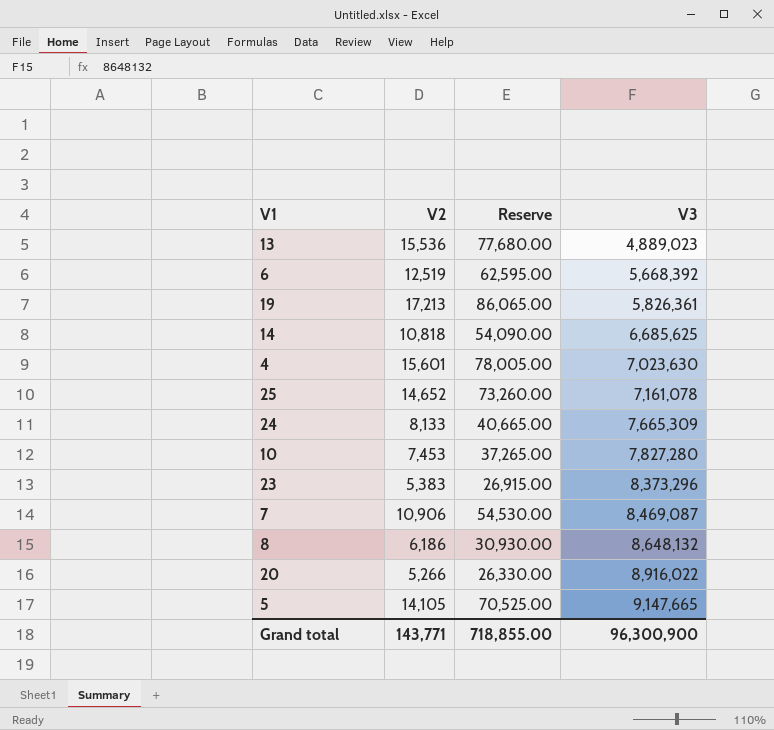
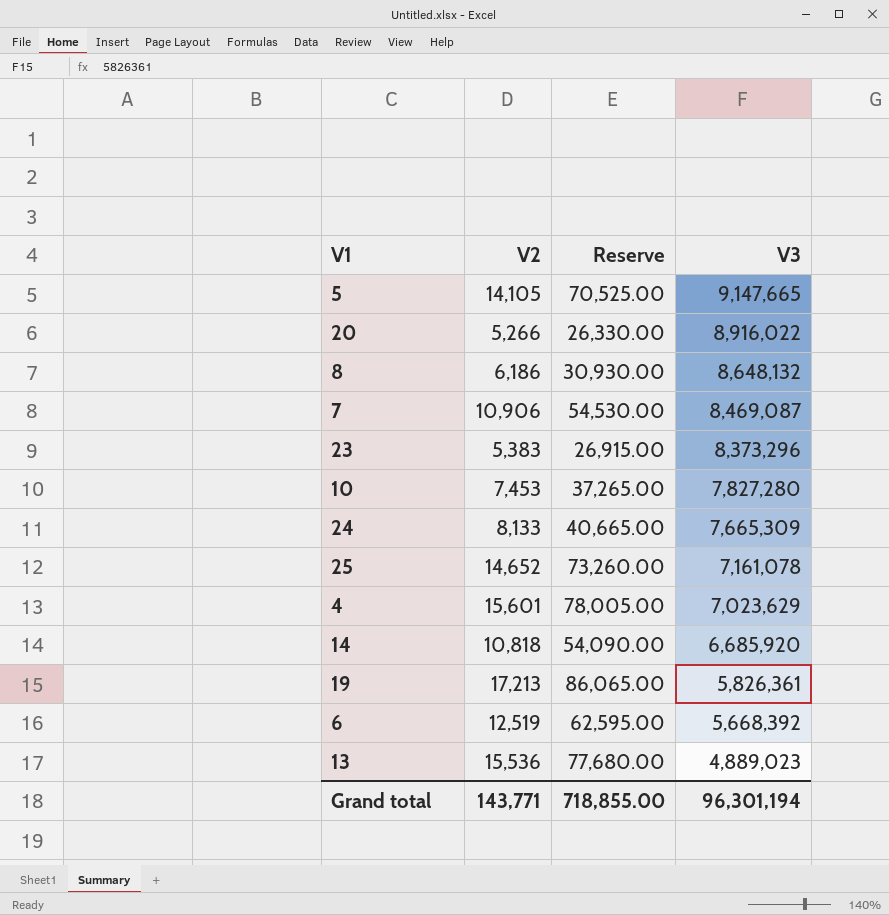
row order: V3 ascending -> V3 descending
4 | V3: 7,023,630 -> 7,023,629
14 | V3: 6,685,625 -> 6,685,920
Grand total | V3: 96,300,900 -> 96,301,194

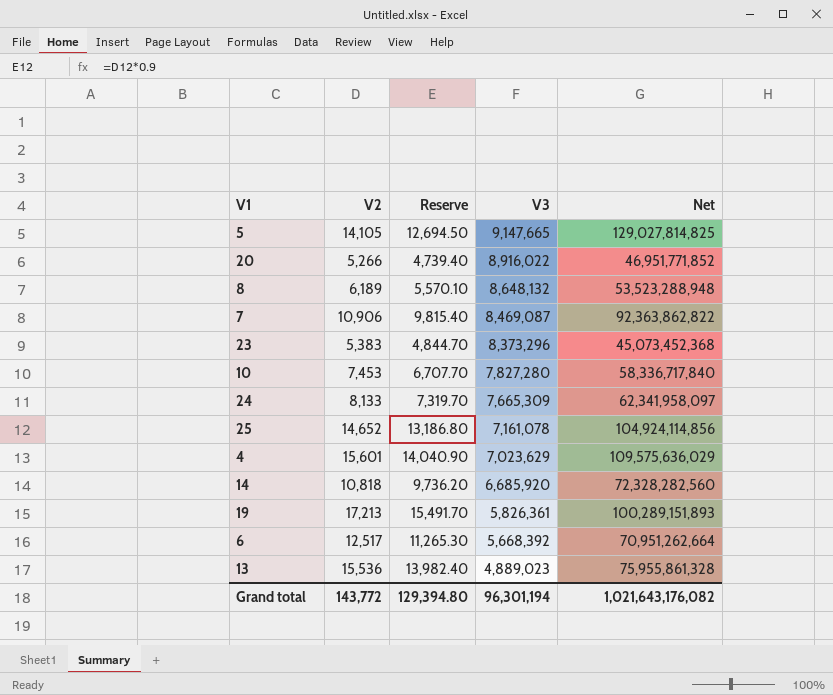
column Reserve | formula: [V2] * 5 -> [V2] * 0.9
column Net | formula: none -> [V2] * [V3]
8 | V2: 6,186 -> 6,189
6 | V2: 12,519 -> 12,517
Grand total | V2: 143,771 -> 143,772
Grand total | Reserve: 718,855.00 -> 129,394.80

